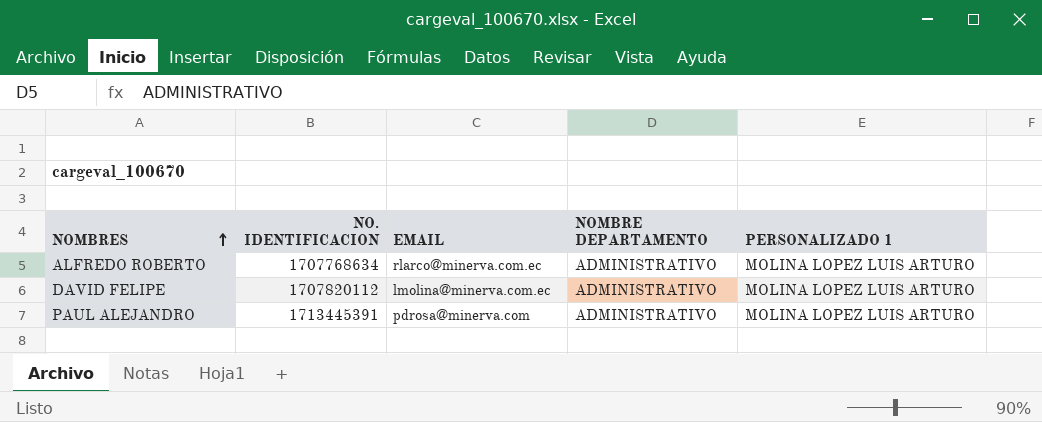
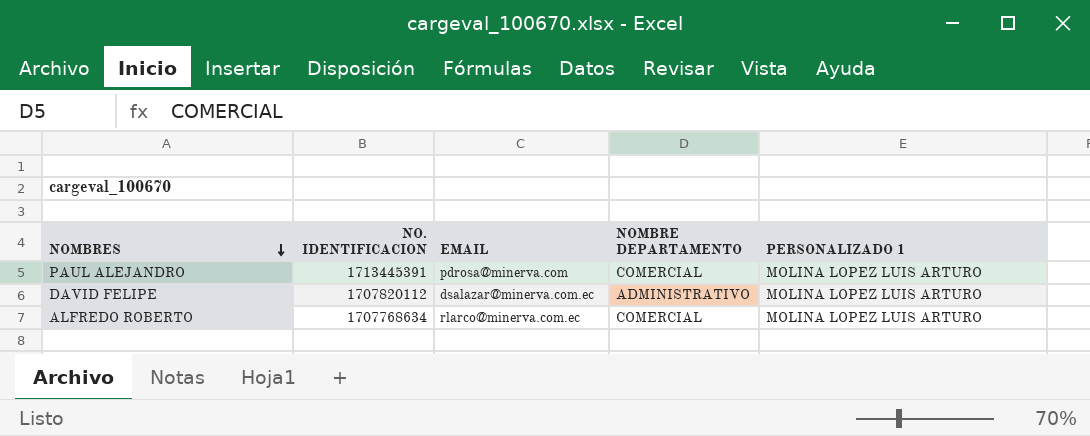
row order: NOMBRES ascending -> NOMBRES descending
PAUL ALEJANDRO | NOMBRE DEPARTAMENTO: ADMINISTRATIVO -> COMERCIAL
DAVID FELIPE | EMAIL: lmolina@minerva.com.ec -> dsalazar@minerva.com.ec
ALFREDO ROBERTO | NOMBRE DEPARTAMENTO: ADMINISTRATIVO -> COMERCIAL

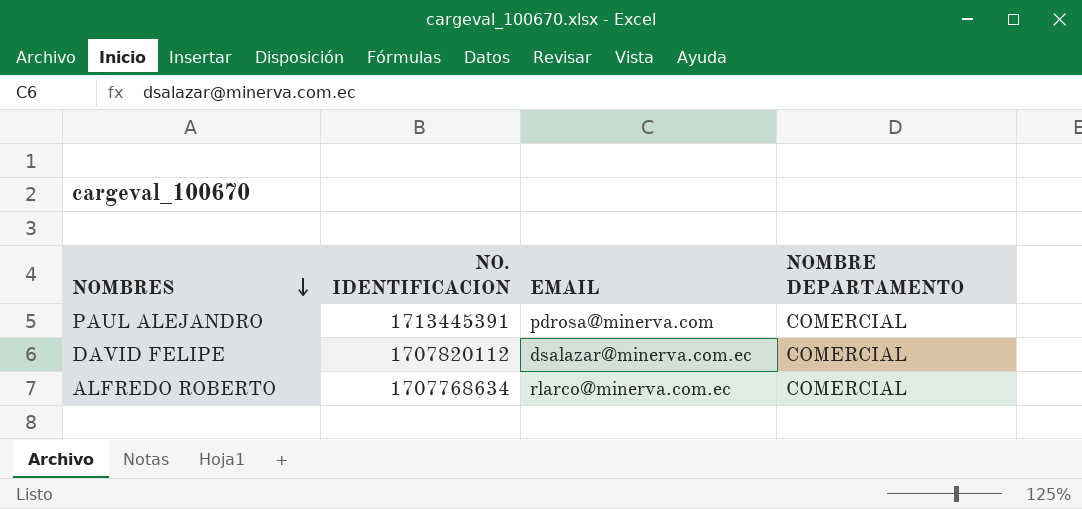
column PERSONALIZADO 1 | position: 5 -> none
DAVID FELIPE | NOMBRE DEPARTAMENTO: ADMINISTRATIVO -> COMERCIAL

